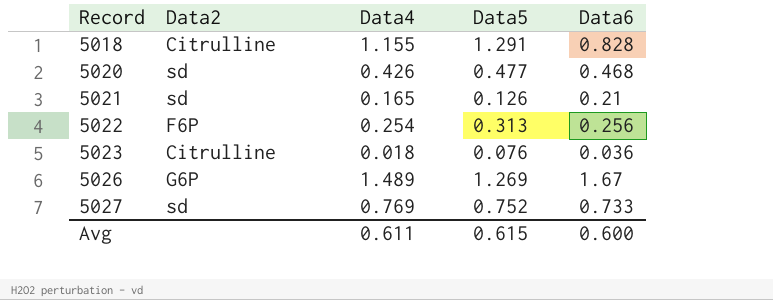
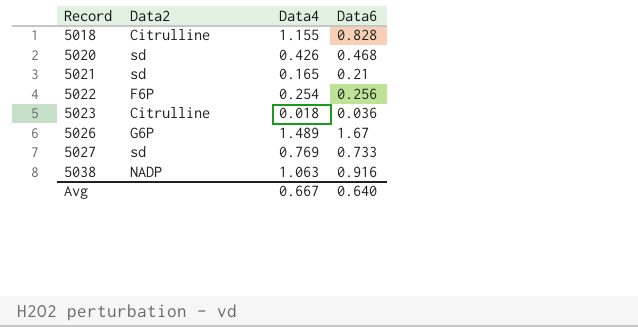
column Data5 | position: 4 -> none
row 5038: none -> NADP | 1.063 | 0.916
Avg | Data4: 0.611 -> 0.667
Avg | Data6: 0.600 -> 0.640

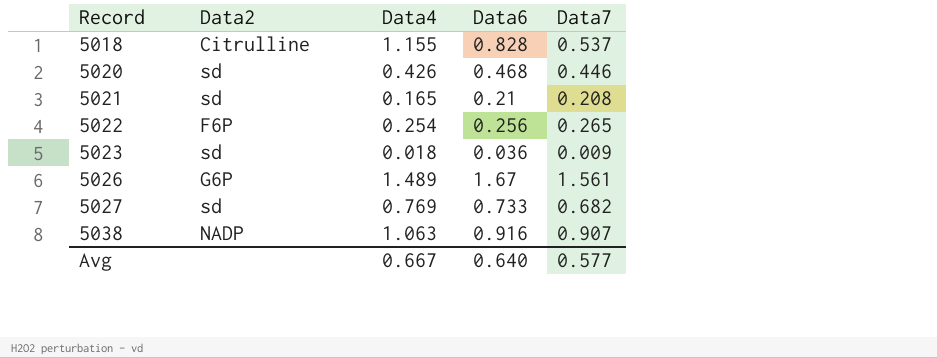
column Data7 | position: none -> 5
5023 | Data2: Citrulline -> sd

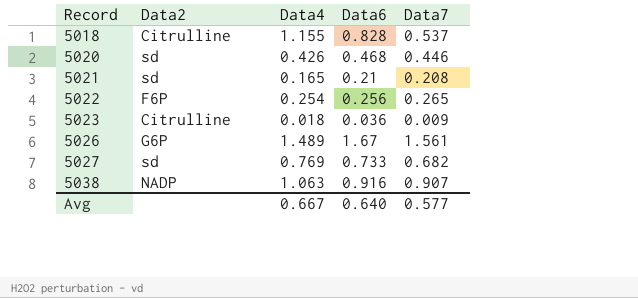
5023 | Data2: sd -> Citrulline

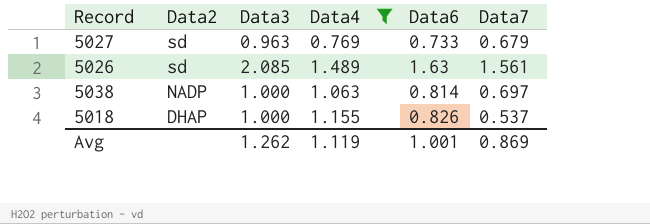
filter: none -> Data4 >= 0.769
row order: Record ascending -> Data2 descending
column Data3 | position: none -> 3
5027 | Data7: 0.682 -> 0.679
5026 | Data2: G6P -> sd
5026 | Data6: 1.67 -> 1.63
5038 | Data6: 0.916 -> 0.814
5038 | Data7: 0.907 -> 0.697
5018 | Data2: Citrulline -> DHAP
5018 | Data6: 0.828 -> 0.826
Avg | Data4: 0.667 -> 1.119
Avg | Data6: 0.640 -> 1.001
Avg | Data7: 0.577 -> 0.869

